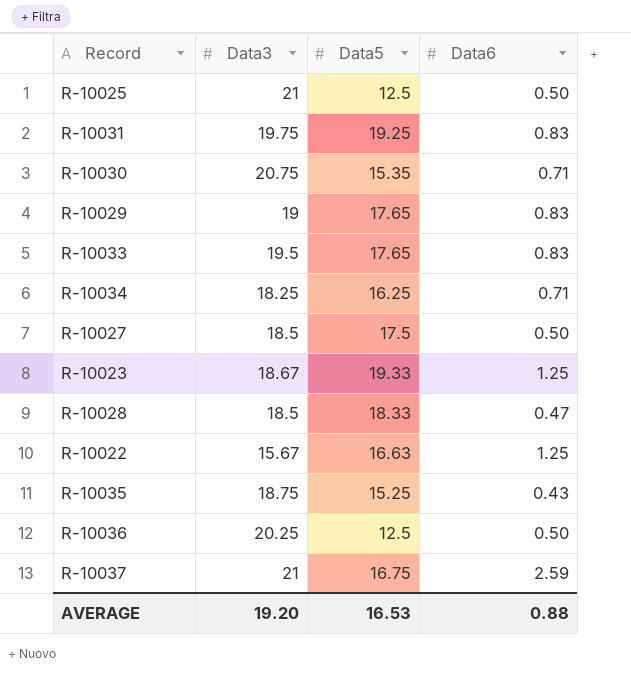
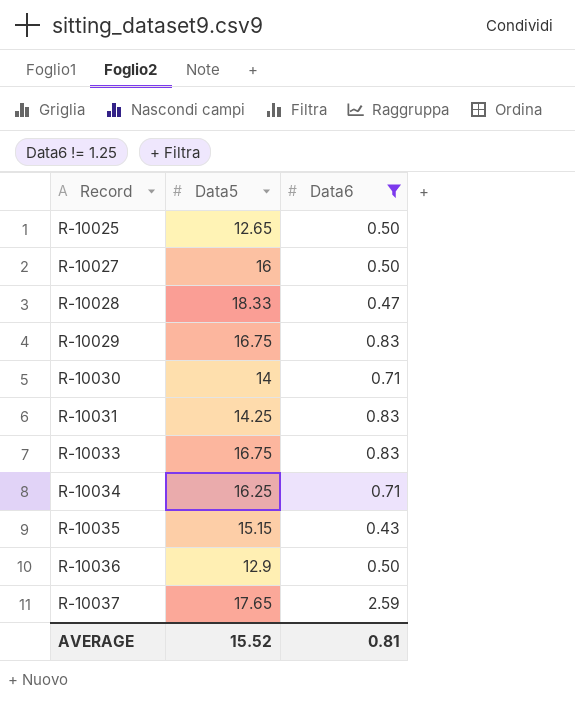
filter: none -> Data6 != 1.25
row order: none -> Record ascending
column Data3 | position: 2 -> none
R-10025 | Data5: 12.5 -> 12.65
R-10027 | Data5: 17.5 -> 16
R-10029 | Data5: 17.65 -> 16.75
R-10030 | Data5: 15.35 -> 14
R-10031 | Data5: 19.25 -> 14.25
R-10033 | Data5: 17.65 -> 16.75
R-10035 | Data5: 15.25 -> 15.15
R-10036 | Data5: 12.5 -> 12.9
R-10037 | Data5: 16.75 -> 17.65
AVERAGE | Data5: 16.53 -> 15.52
AVERAGE | Data6: 0.88 -> 0.81

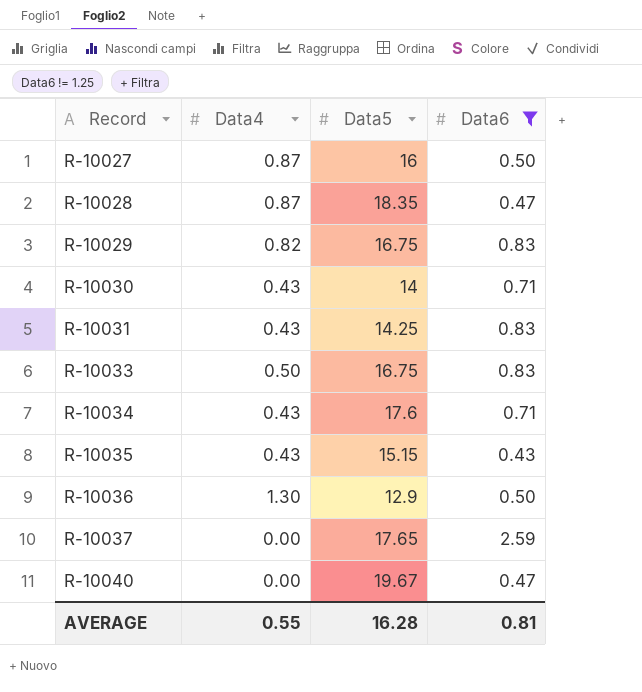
column Data4 | position: none -> 2
row R-10025: 12.65 | 0.50 -> none
R-10028 | Data5: 18.33 -> 18.35
R-10034 | Data5: 16.25 -> 17.6
row R-10040: none -> 0.00 | 19.67 | 0.47
AVERAGE | Data5: 15.52 -> 16.28

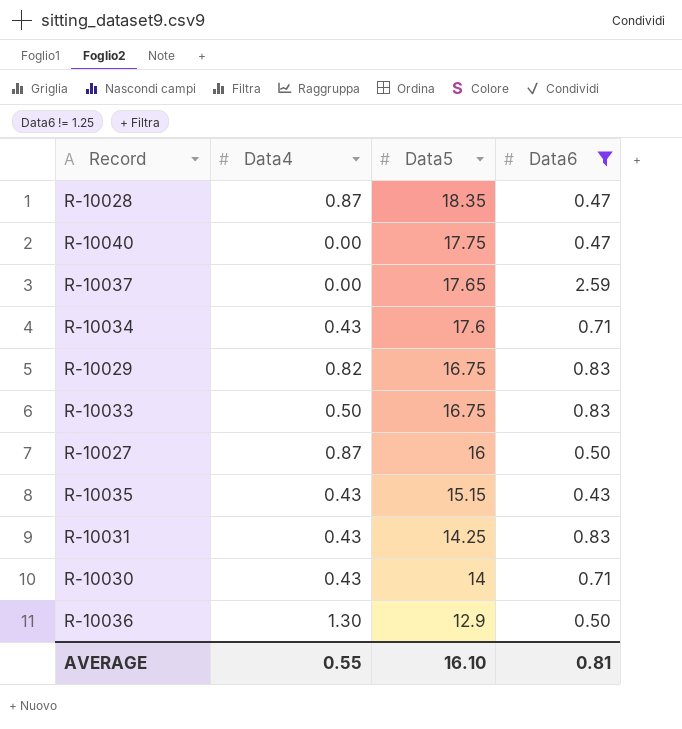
row order: Record ascending -> Data5 descending
R-10040 | Data5: 19.67 -> 17.75
AVERAGE | Data5: 16.28 -> 16.10

